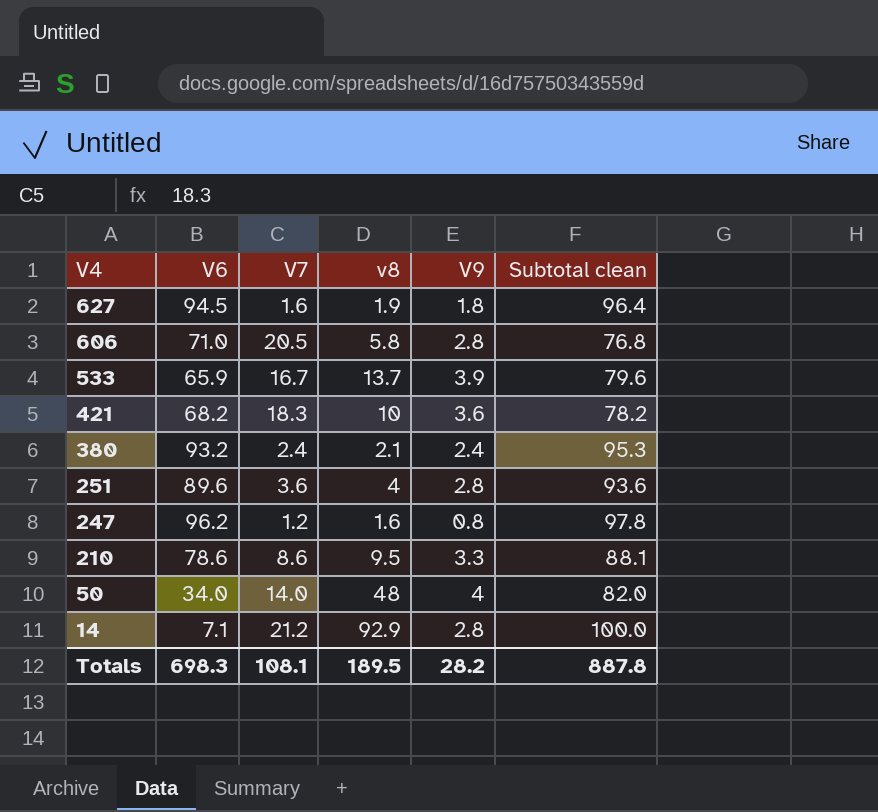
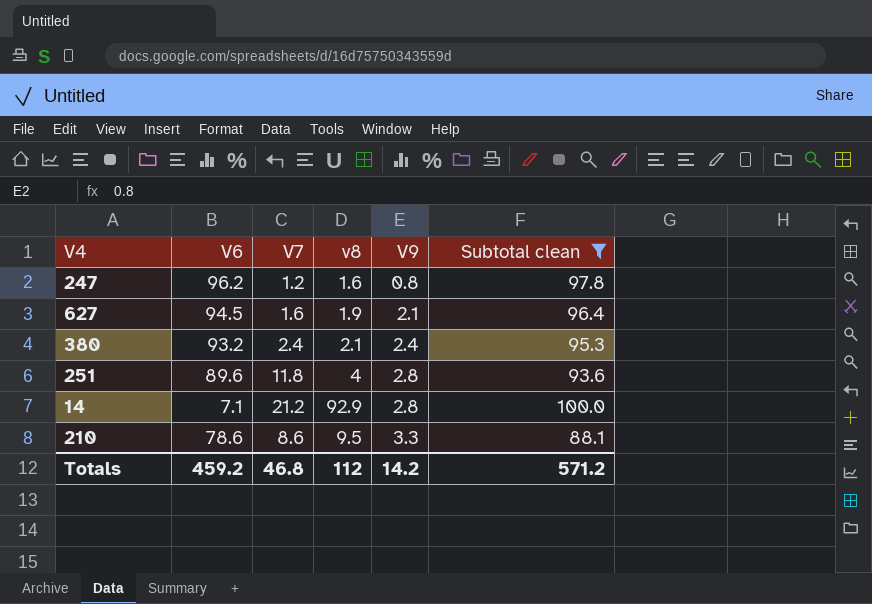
filter: none -> Subtotal clean >= 88.1
row order: V4 descending -> V9 ascending
627 | V9: 1.8 -> 2.1
251 | V7: 3.6 -> 11.8
Totals | V6: 698.3 -> 459.2
Totals | V7: 108.1 -> 46.8
Totals | v8: 189.5 -> 112
Totals | V9: 28.2 -> 14.2
Totals | Subtotal clean: 887.8 -> 571.2

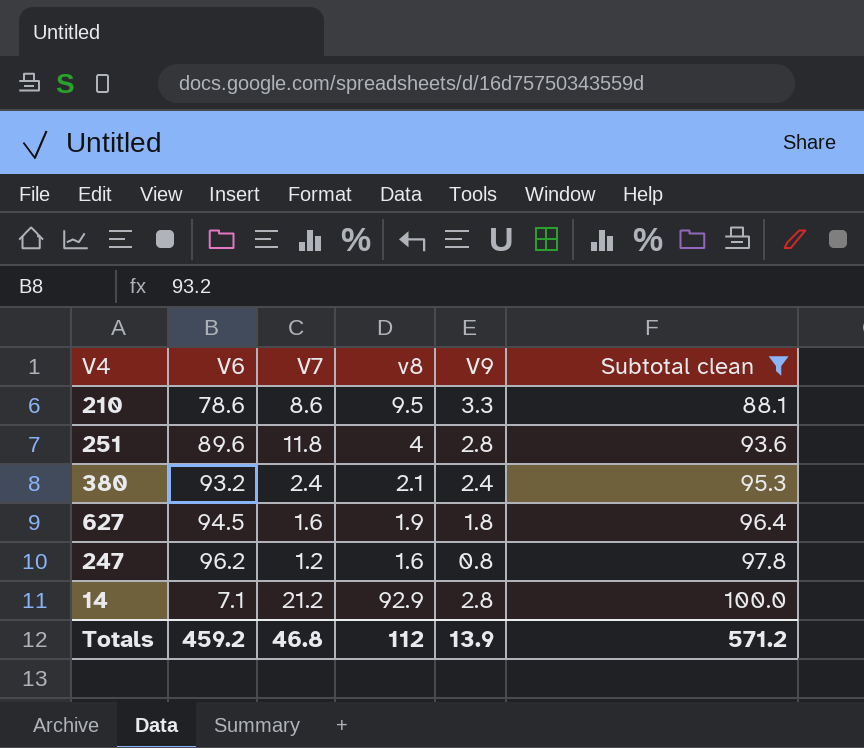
row order: V9 ascending -> Subtotal clean ascending
627 | V9: 2.1 -> 1.8
Totals | V9: 14.2 -> 13.9

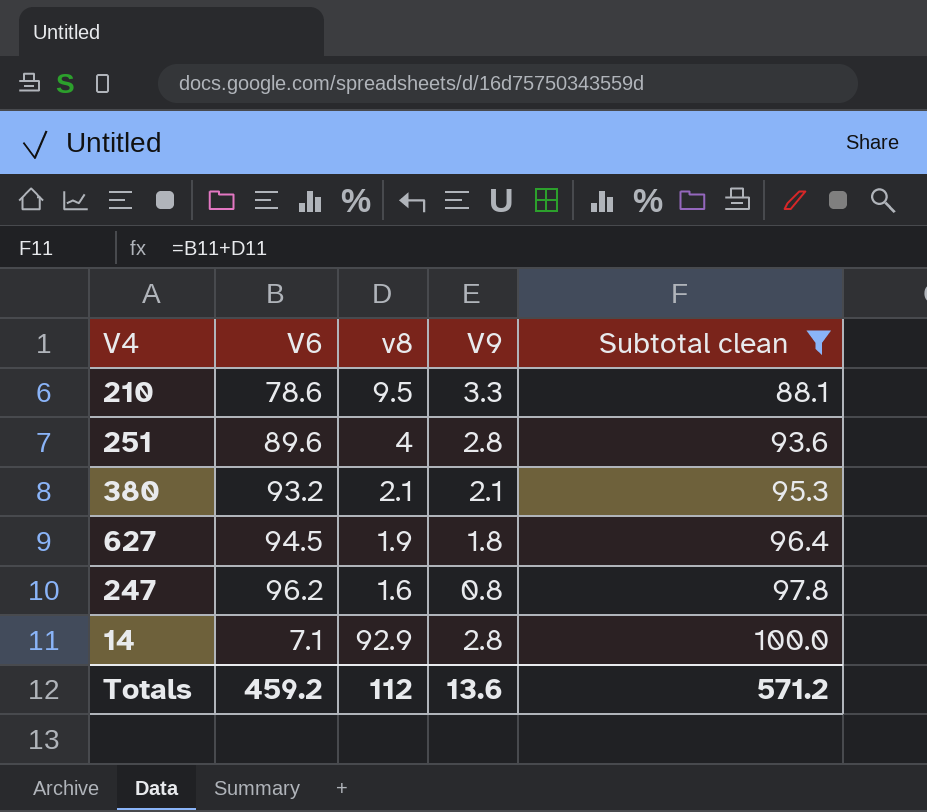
column V7 | position: 3 -> none
380 | V9: 2.4 -> 2.1
Totals | V9: 13.9 -> 13.6

